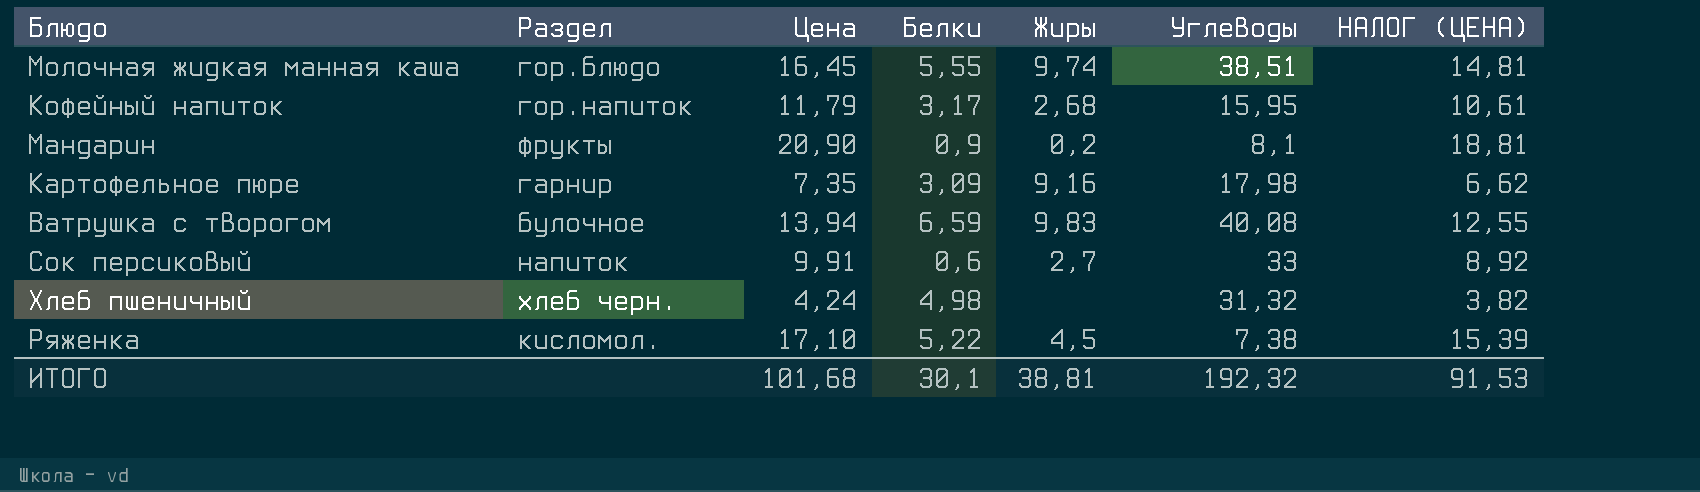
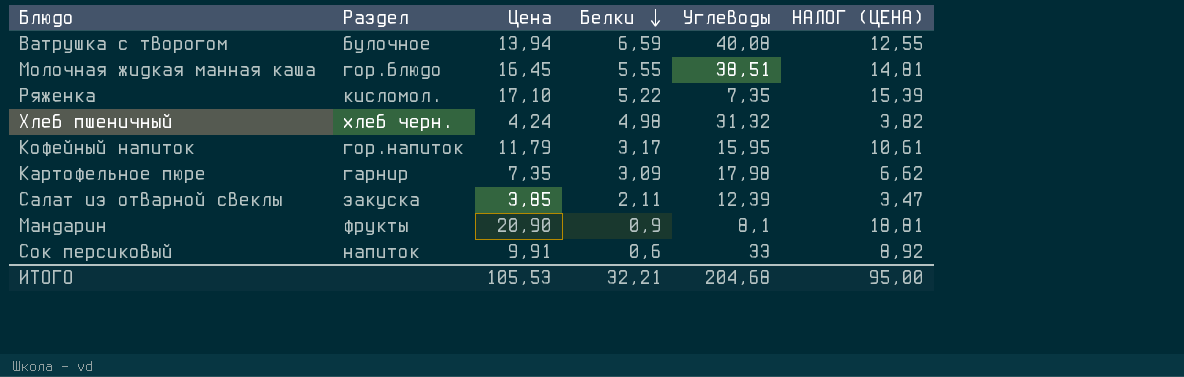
row order: none -> Белки descending
column Жиры | position: 5 -> none
Ряженка | Углеводы: 7,38 -> 7,35
row Салат из отварной свеклы: none -> закуска | 3,85 | 2,11 | 12,39 | 3,47
ИТОГО | Цена: 101,68 -> 105,53
ИТОГО | Белки: 30,1 -> 32,21
ИТОГО | Углеводы: 192,32 -> 204,68
ИТОГО | НАЛОГ (ЦЕНА): 91,53 -> 95,00

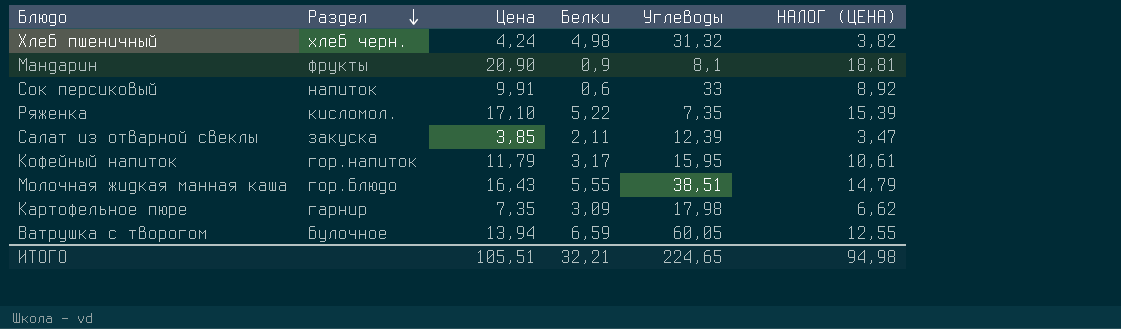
row order: Белки descending -> Раздел descending
Молочная жидкая манная каша | Цена: 16,45 -> 16,43
Молочная жидкая манная каша | НАЛОГ (ЦЕНА): 14,81 -> 14,79
Ватрушка с творогом | Углеводы: 40,08 -> 60,05
ИТОГО | Цена: 105,53 -> 105,51
ИТОГО | Углеводы: 204,68 -> 224,65
ИТОГО | НАЛОГ (ЦЕНА): 95,00 -> 94,98

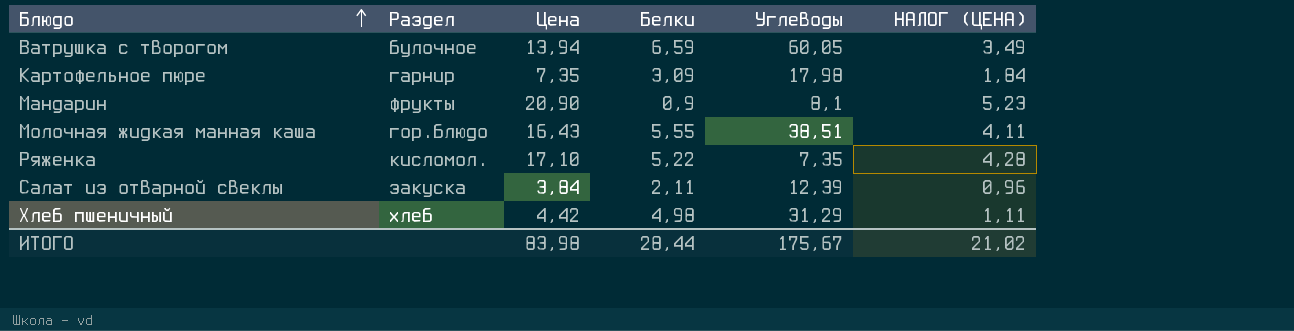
row order: Раздел descending -> Блюдо ascending
column НАЛОГ (ЦЕНА) | formula: [Цена] * 0,9 -> [Цена] * 0,25
row Сок персиковый: напиток | 9,91 | 0,6 | 33 | 8,92 -> none
row Кофейный напиток: гор.напиток | 11,79 | 3,17 | 15,95 | 10,61 -> none
Салат из отварной свеклы | Цена: 3,85 -> 3,84
Хлеб пшеничный | Раздел: хлеб черн. -> хлеб
Хлеб пшеничный | Цена: 4,24 -> 4,42
Хлеб пшеничный | Углеводы: 31,32 -> 31,29
ИТОГО | Цена: 105,51 -> 83,98
ИТОГО | Белки: 32,21 -> 28,44
ИТОГО | Углеводы: 224,65 -> 175,67
ИТОГО | НАЛОГ (ЦЕНА): 94,98 -> 21,02

